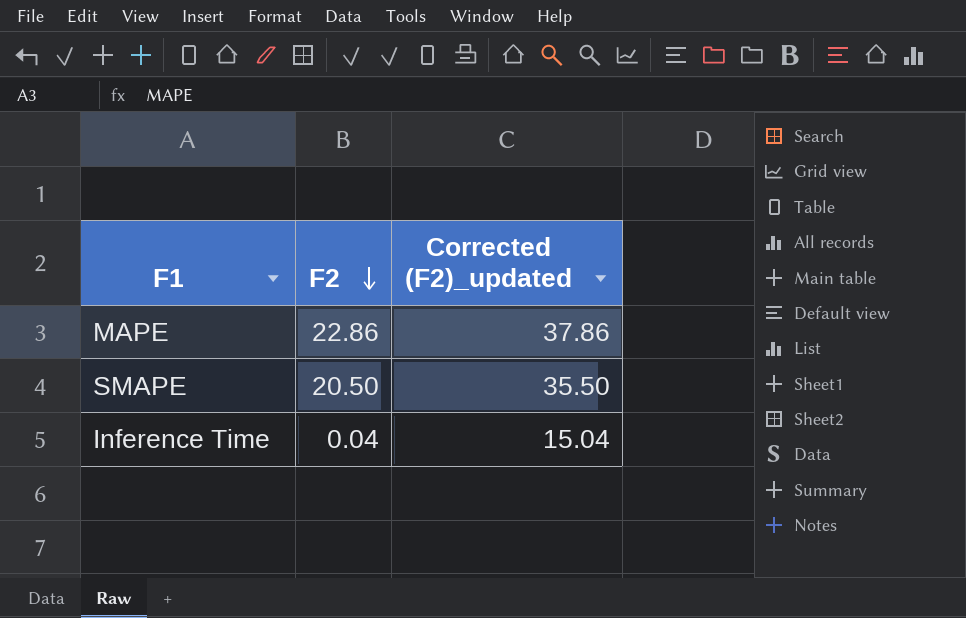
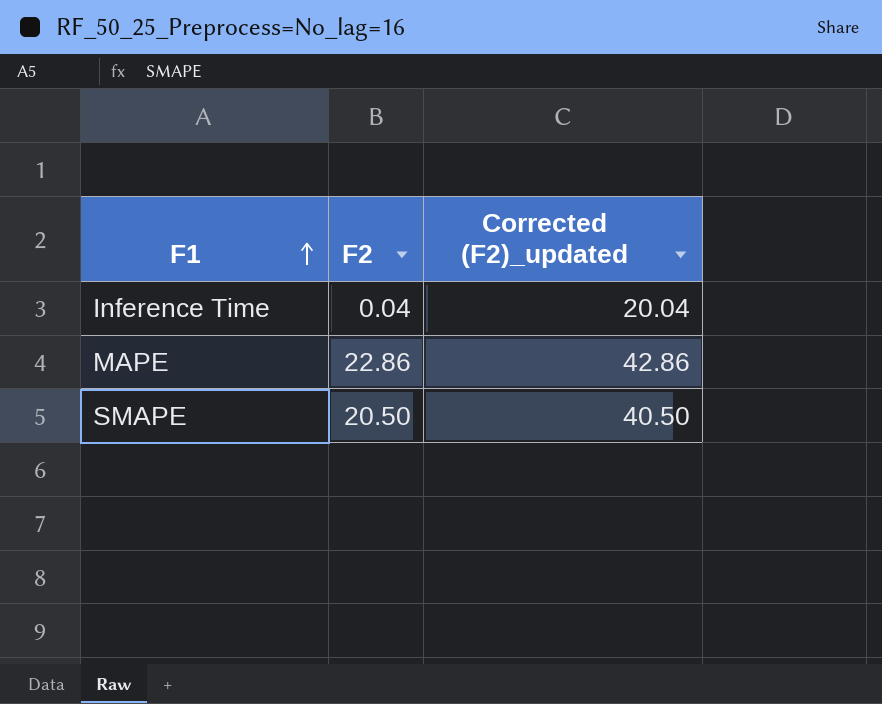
row order: F2 descending -> F1 ascending
column Corrected (F2)_updated | formula: [F2] + 15 -> [F2] + 20

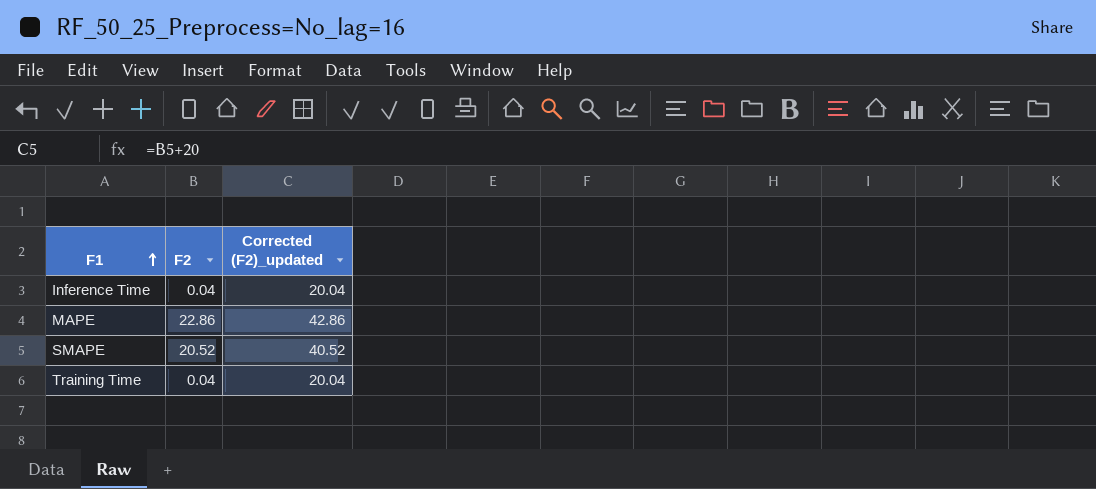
SMAPE | F2: 20.50 -> 20.52
SMAPE | Corrected (F2)_updated: 40.50 -> 40.52
row Training Time: none -> 0.04 | 20.04

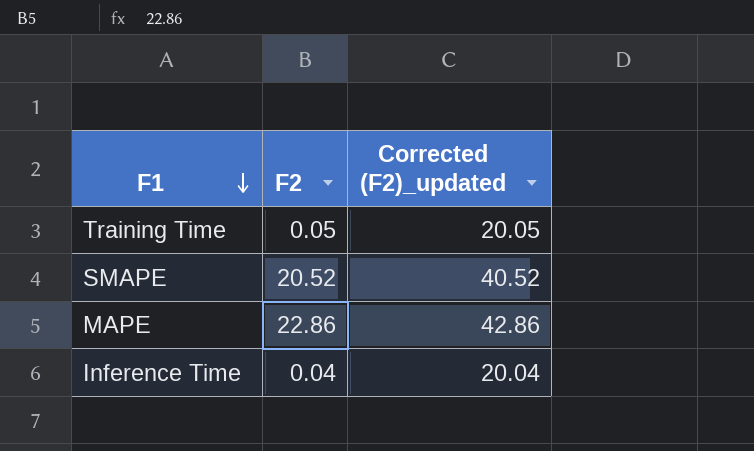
row order: F1 ascending -> F1 descending
Training Time | F2: 0.04 -> 0.05
Training Time | Corrected (F2)_updated: 20.04 -> 20.05

